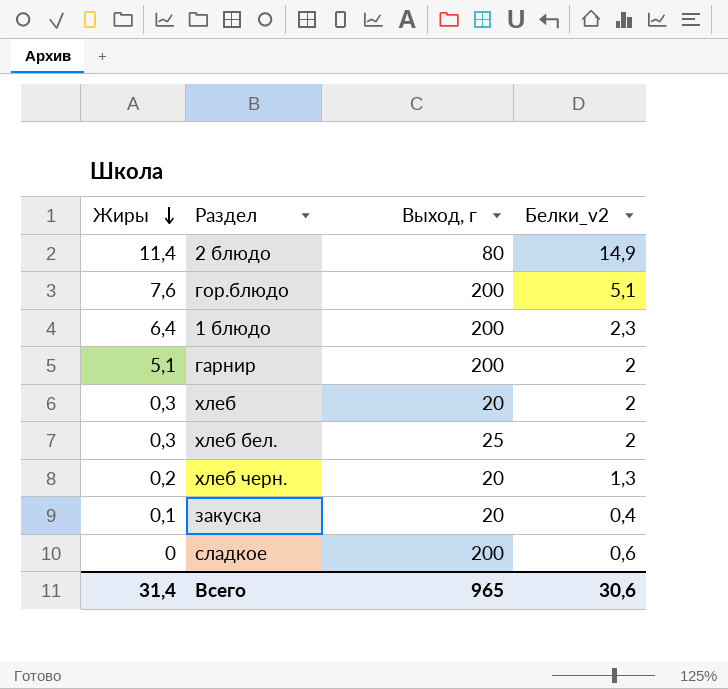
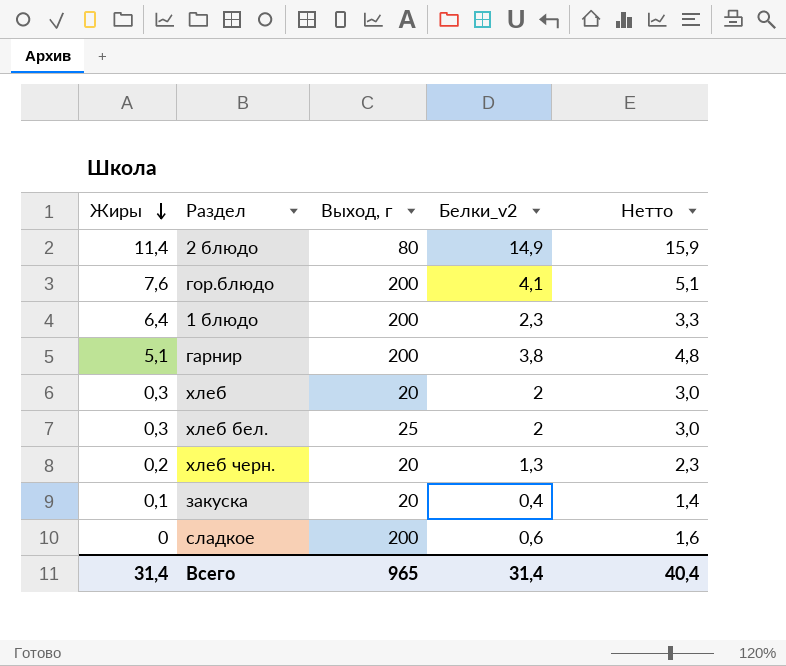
column Нетто | formula: none -> [Белки_v2] + 1
гор.блюдо | Белки_v2: 5,1 -> 4,1
гарнир | Белки_v2: 2 -> 3,8
Всего | Белки_v2: 30,6 -> 31,4

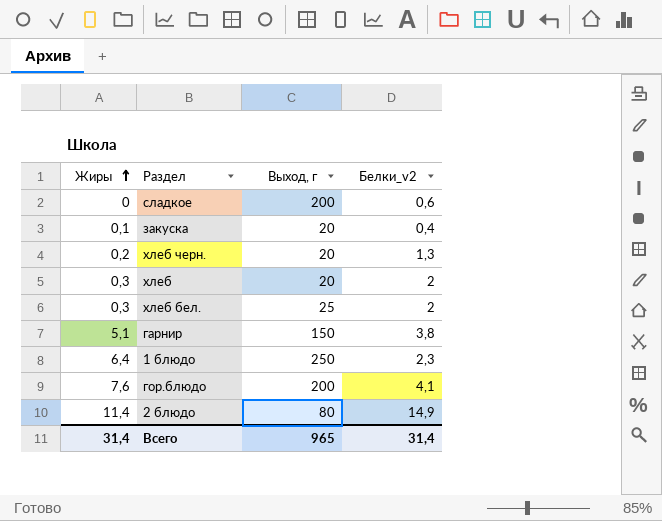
row order: Жиры descending -> Жиры ascending
column Нетто | formula: [Белки_v2] + 1 -> none
гарнир | Выход, г: 200 -> 150
1 блюдо | Выход, г: 200 -> 250

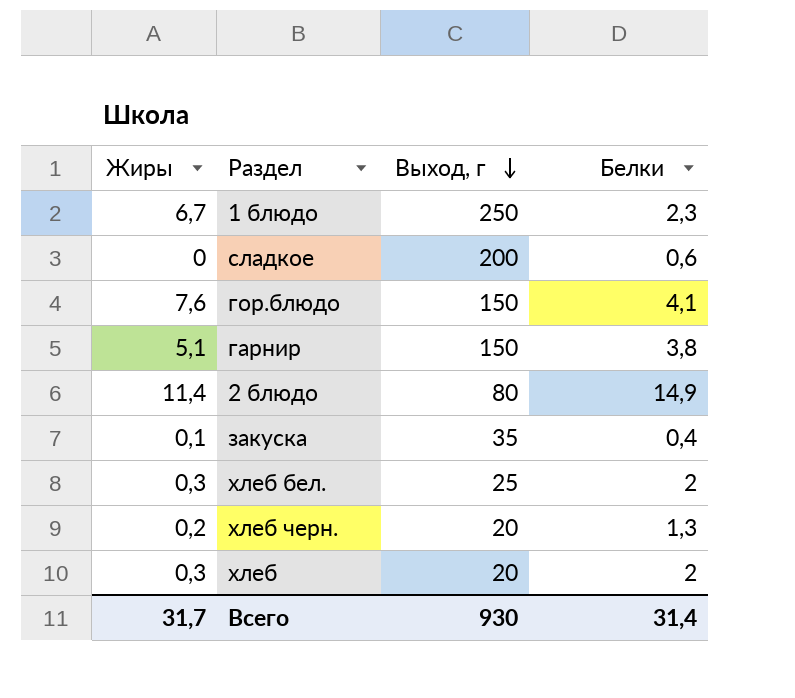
row order: Жиры ascending -> Выход, г descending
column name: Белки_v2 -> Белки
1 блюдо | Жиры: 6,4 -> 6,7
гор.блюдо | Выход, г: 200 -> 150
закуска | Выход, г: 20 -> 35
Всего | Жиры: 31,4 -> 31,7
Всего | Выход, г: 965 -> 930

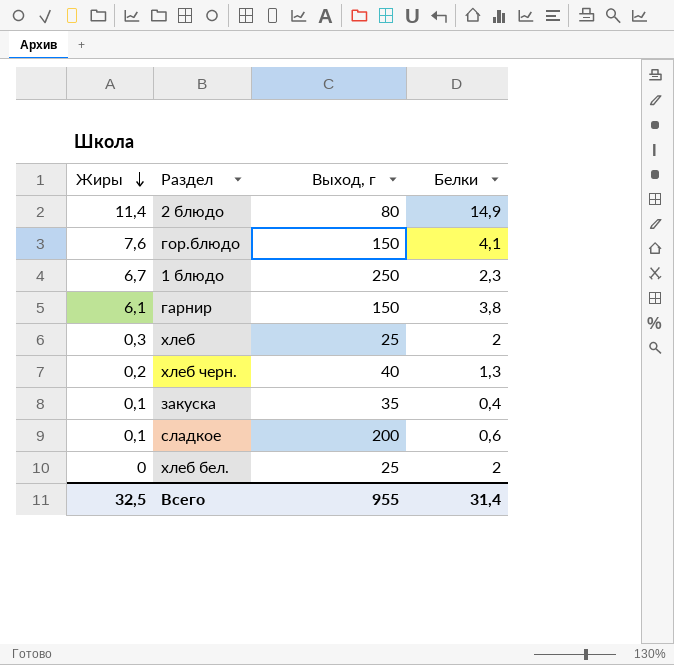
row order: Выход, г descending -> Жиры descending
гарнир | Жиры: 5,1 -> 6,1
хлеб | Выход, г: 20 -> 25
хлеб черн. | Выход, г: 20 -> 40
сладкое | Жиры: 0 -> 0,1
хлеб бел. | Жиры: 0,3 -> 0
Всего | Жиры: 31,7 -> 32,5
Всего | Выход, г: 930 -> 955

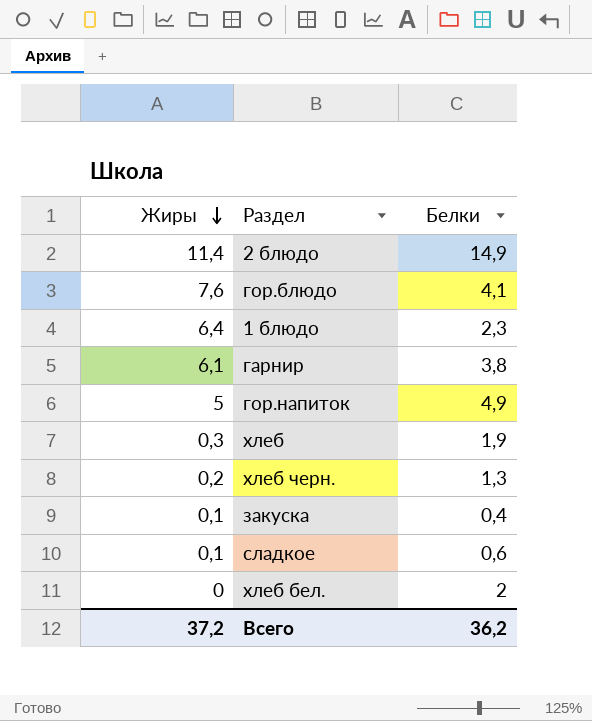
column Выход, г | position: 3 -> none
1 блюдо | Жиры: 6,7 -> 6,4
row гор.напиток: none -> 5 | 4,9
хлеб | Белки: 2 -> 1,9
Всего | Жиры: 32,5 -> 37,2
Всего | Белки: 31,4 -> 36,2

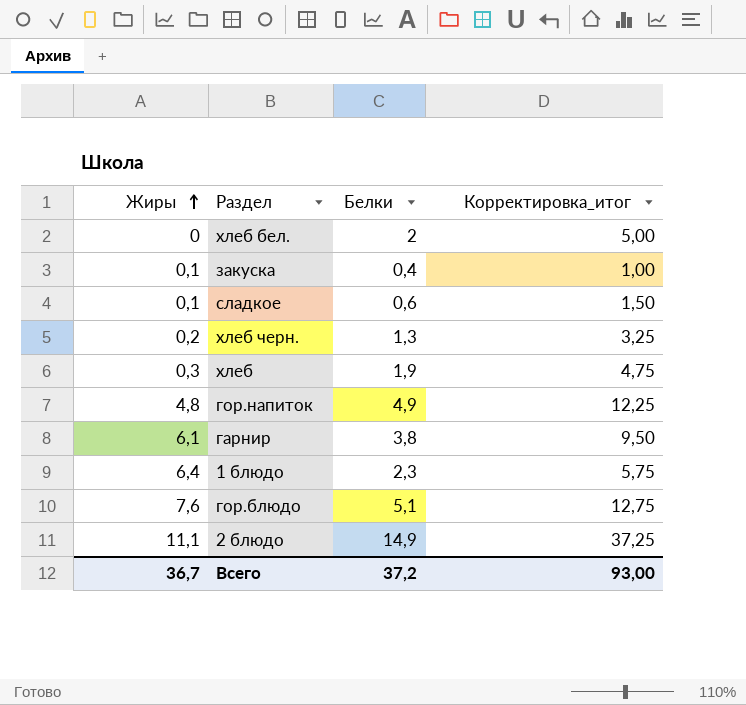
row order: Жиры descending -> Жиры ascending
column Корректировка_итог | formula: none -> [Белки] * 2,5
гор.напиток | Жиры: 5 -> 4,8
гор.блюдо | Белки: 4,1 -> 5,1
2 блюдо | Жиры: 11,4 -> 11,1
Всего | Жиры: 37,2 -> 36,7
Всего | Белки: 36,2 -> 37,2

